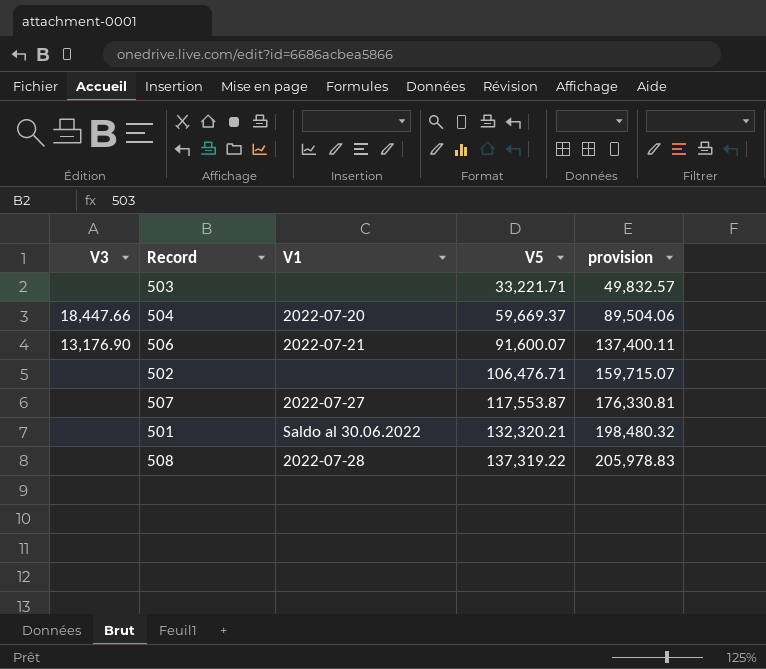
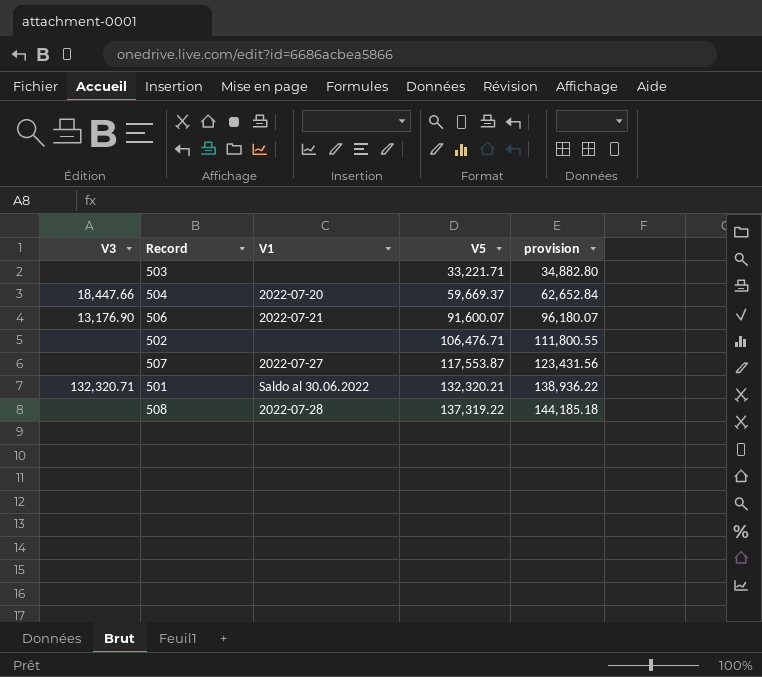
column provision | formula: [V5] * 1.5 -> [V5] * 1.05
501 | V3: none -> 132,320.71

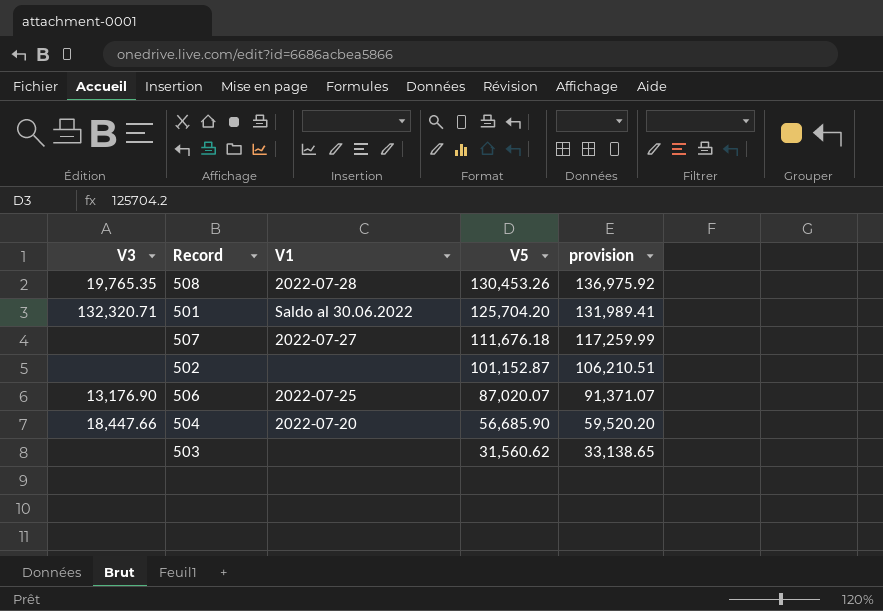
row order: V5 ascending -> V5 descending
508 | V3: none -> 19,765.35
508 | V5: 137,319.22 -> 130,453.26
508 | provision: 144,185.18 -> 136,975.92
501 | V5: 132,320.21 -> 125,704.20
501 | provision: 138,936.22 -> 131,989.41
507 | V5: 117,553.87 -> 111,676.18
507 | provision: 123,431.56 -> 117,259.99
502 | V5: 106,476.71 -> 101,152.87
502 | provision: 111,800.55 -> 106,210.51
506 | V1: 2022-07-21 -> 2022-07-25
506 | V5: 91,600.07 -> 87,020.07
506 | provision: 96,180.07 -> 91,371.07
504 | V5: 59,669.37 -> 56,685.90
504 | provision: 62,652.84 -> 59,520.20
503 | V5: 33,221.71 -> 31,560.62
503 | provision: 34,882.80 -> 33,138.65

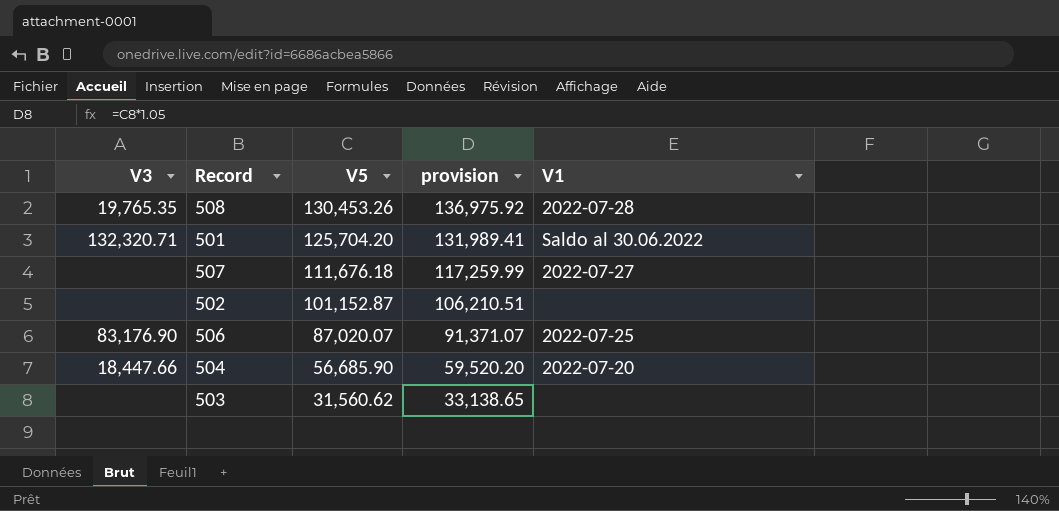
column V1 | position: 3 -> 5
506 | V3: 13,176.90 -> 83,176.90

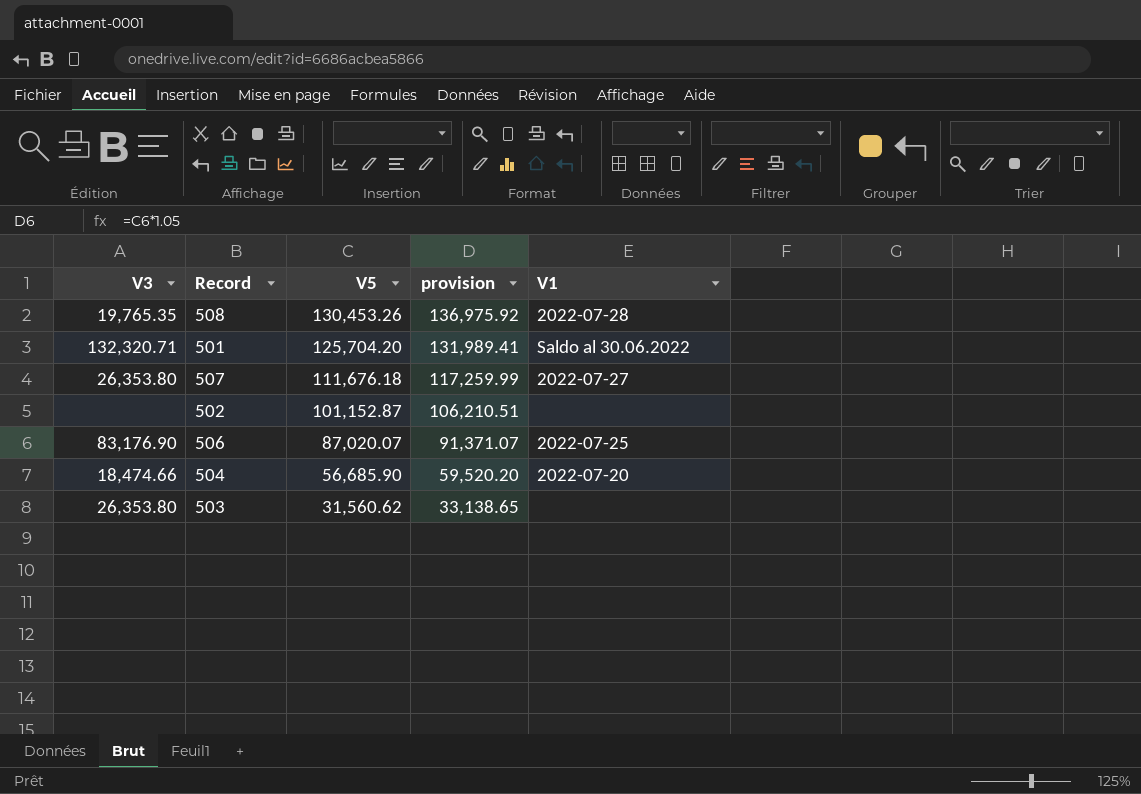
507 | V3: none -> 26,353.80
504 | V3: 18,447.66 -> 18,474.66
503 | V3: none -> 26,353.80

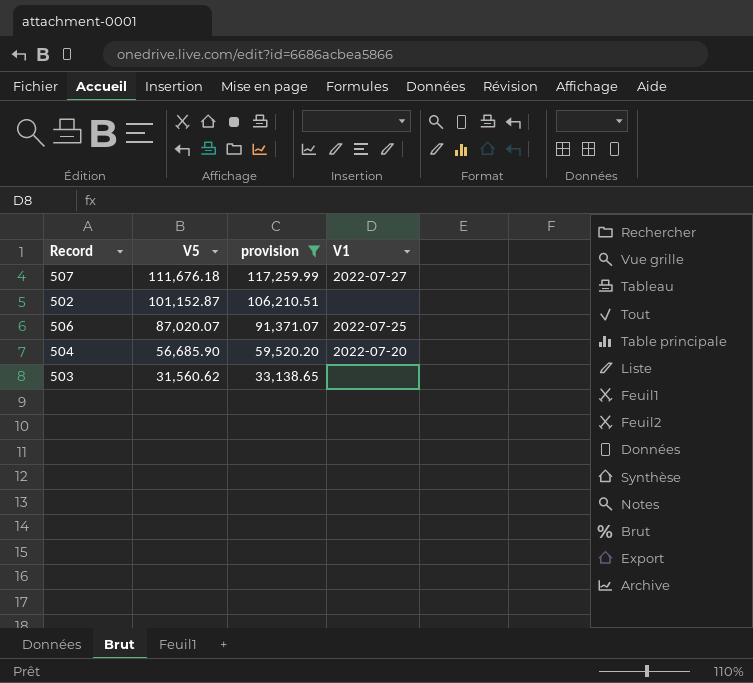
filter: none -> provision <= 117,259.99
column V3 | position: 1 -> none

